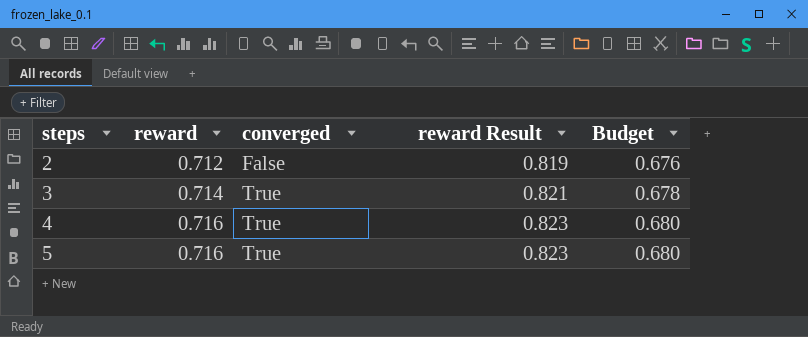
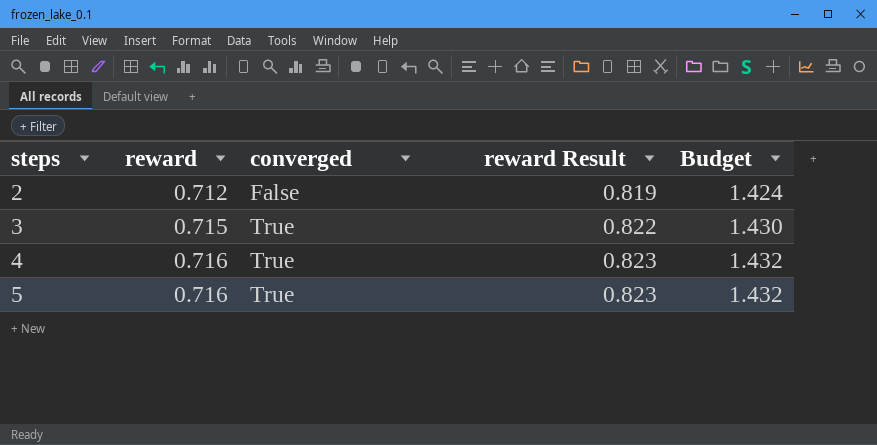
column Budget | formula: [reward] * 0.95 -> [reward] * 2
3 | reward: 0.714 -> 0.715
3 | reward Result: 0.821 -> 0.822

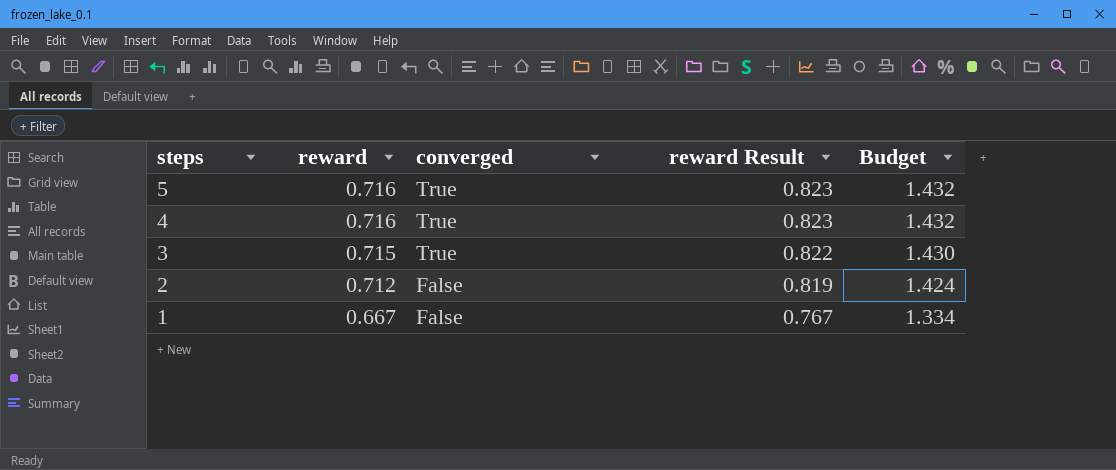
row order: steps ascending -> steps descending
row 1: none -> 0.667 | False | 0.767 | 1.334

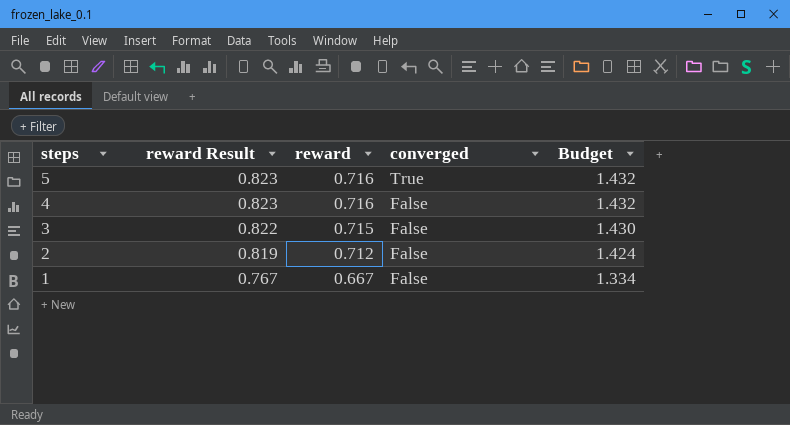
column reward Result | position: 4 -> 2
4 | converged: True -> False
3 | converged: True -> False

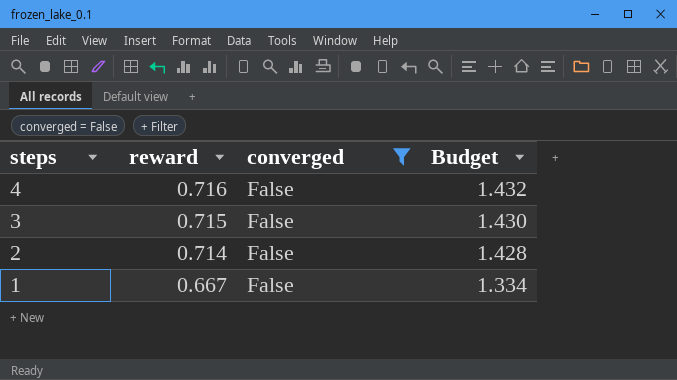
filter: none -> converged = False
column reward Result | formula: [reward] * 1.15 -> none
2 | reward: 0.712 -> 0.714
2 | Budget: 1.424 -> 1.428

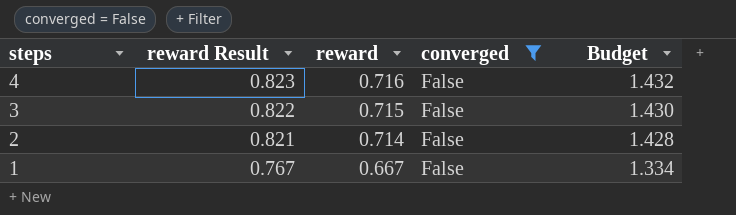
column reward Result | formula: none -> [reward] * 1.15

